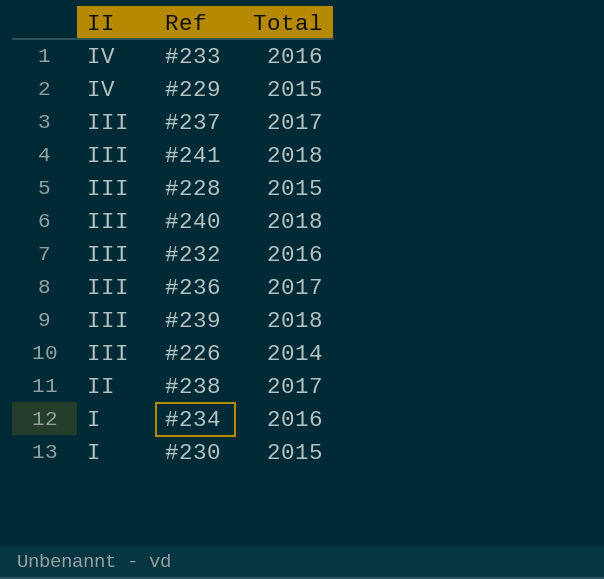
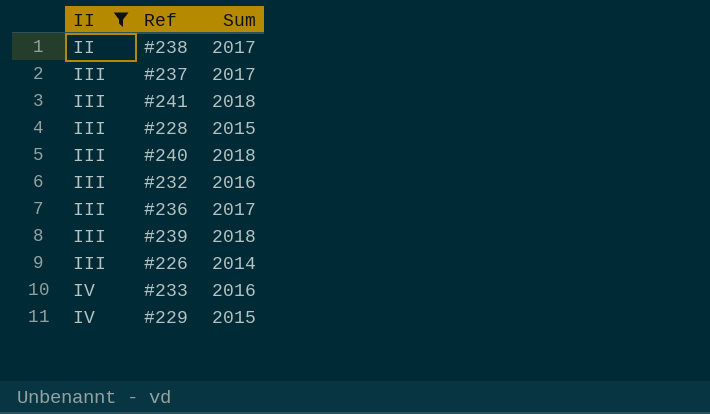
filter: none -> II != I
row order: II descending -> II ascending
column name: Total -> Sum

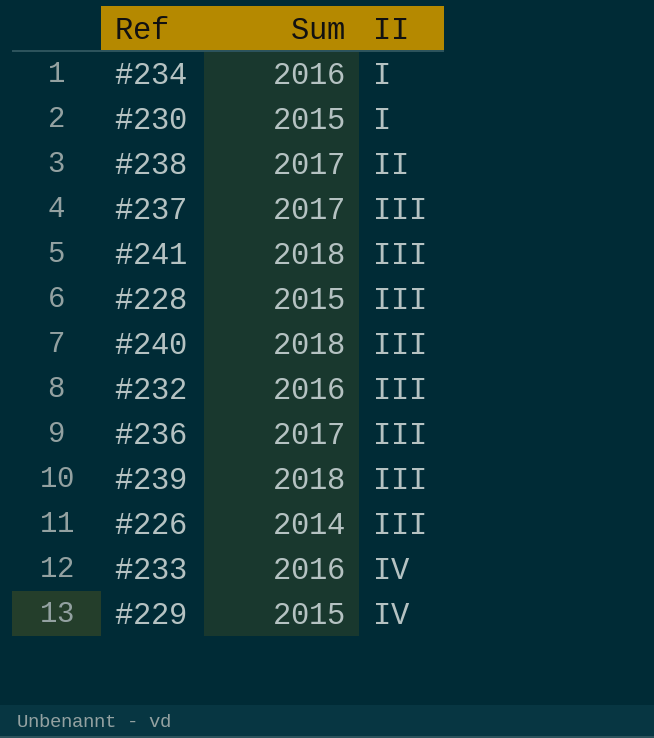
filter: II != I -> none
column II | position: 1 -> 3

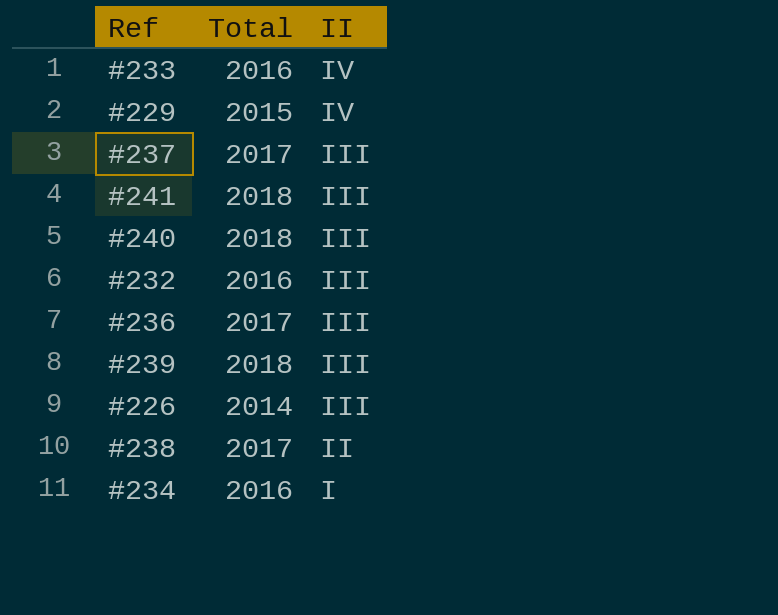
row order: II ascending -> II descending
column name: Sum -> Total
row #230: 2015 | I -> none
row #228: 2015 | III -> none

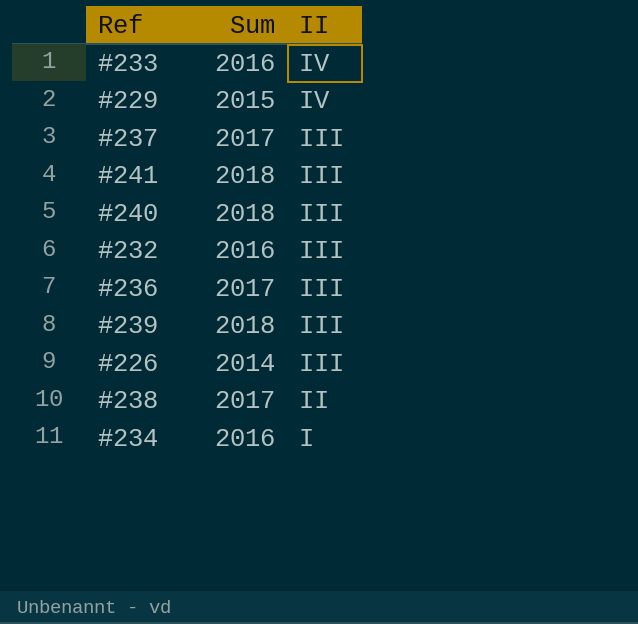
column name: Total -> Sum

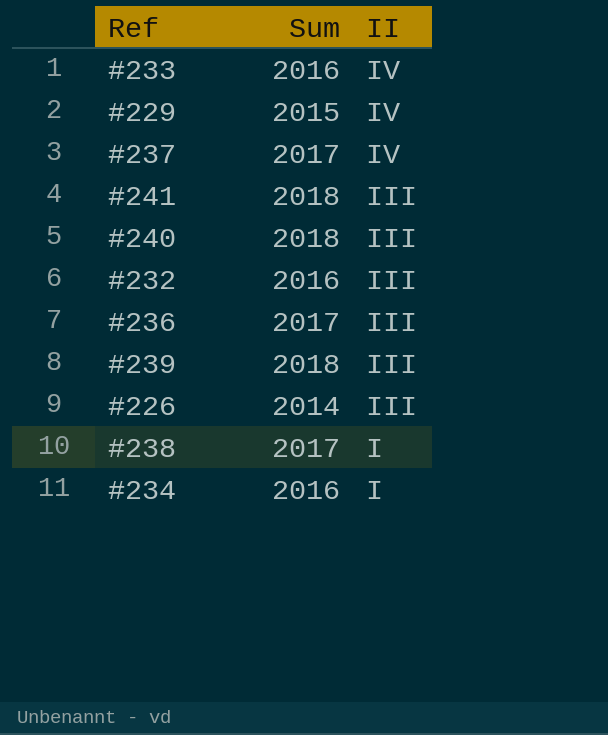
#237 | II: III -> IV
#238 | II: II -> I

